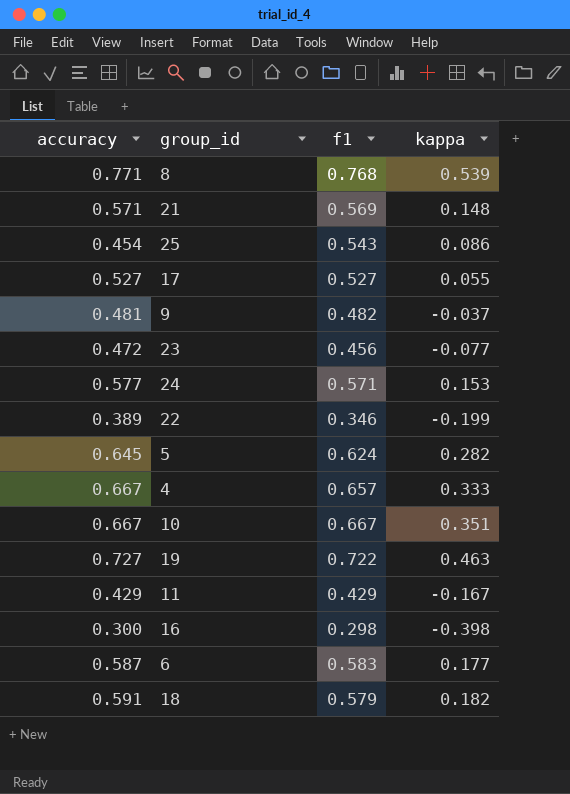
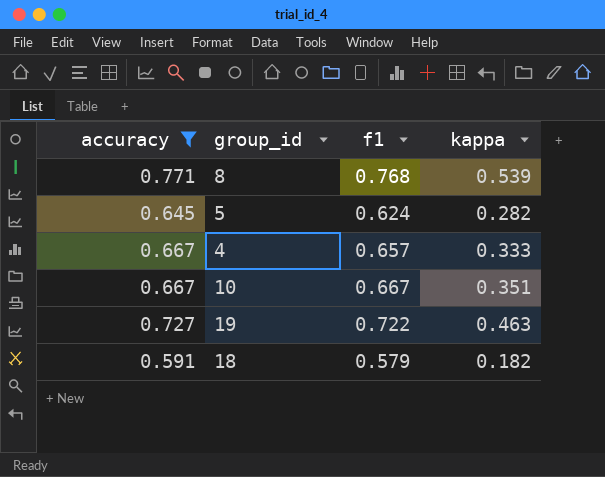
filter: none -> accuracy >= 0.591

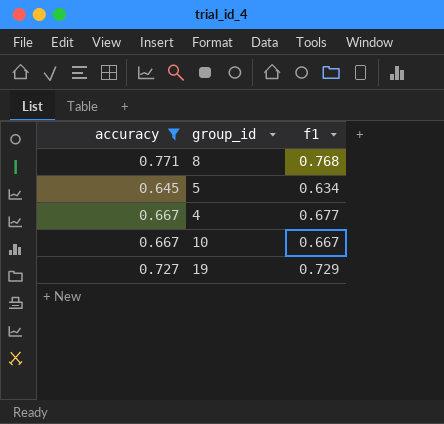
column kappa | position: 4 -> none
row 18: 0.591 | 0.579 | 0.182 -> none
5 | f1: 0.624 -> 0.634
4 | f1: 0.657 -> 0.677
19 | f1: 0.722 -> 0.729

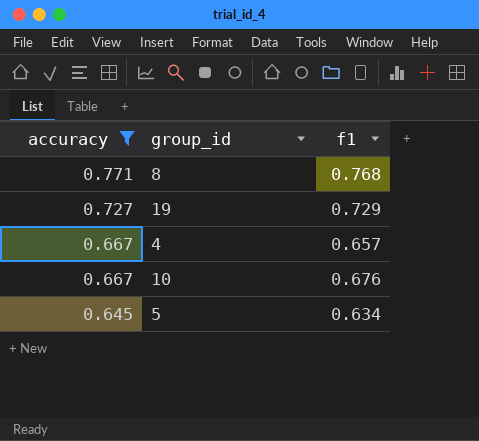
row order: none -> accuracy descending
4 | f1: 0.677 -> 0.657
10 | f1: 0.667 -> 0.676

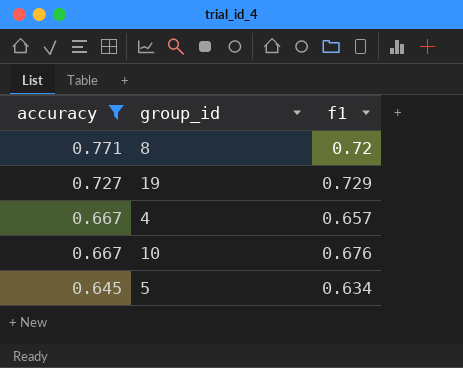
8 | f1: 0.768 -> 0.72

